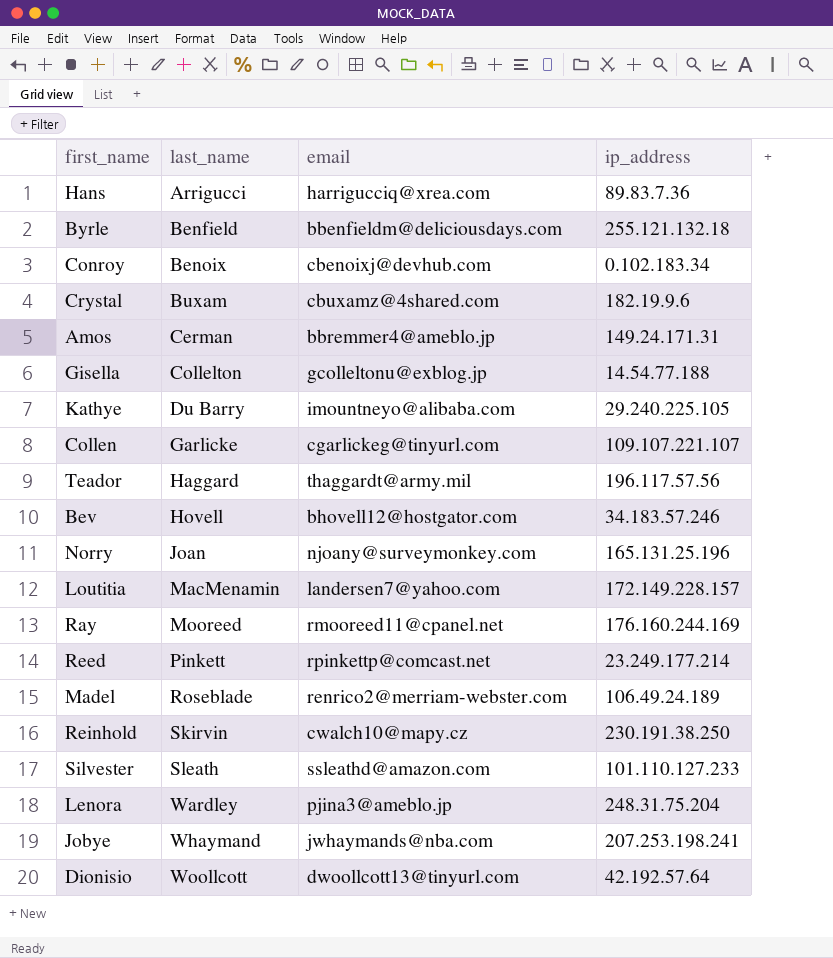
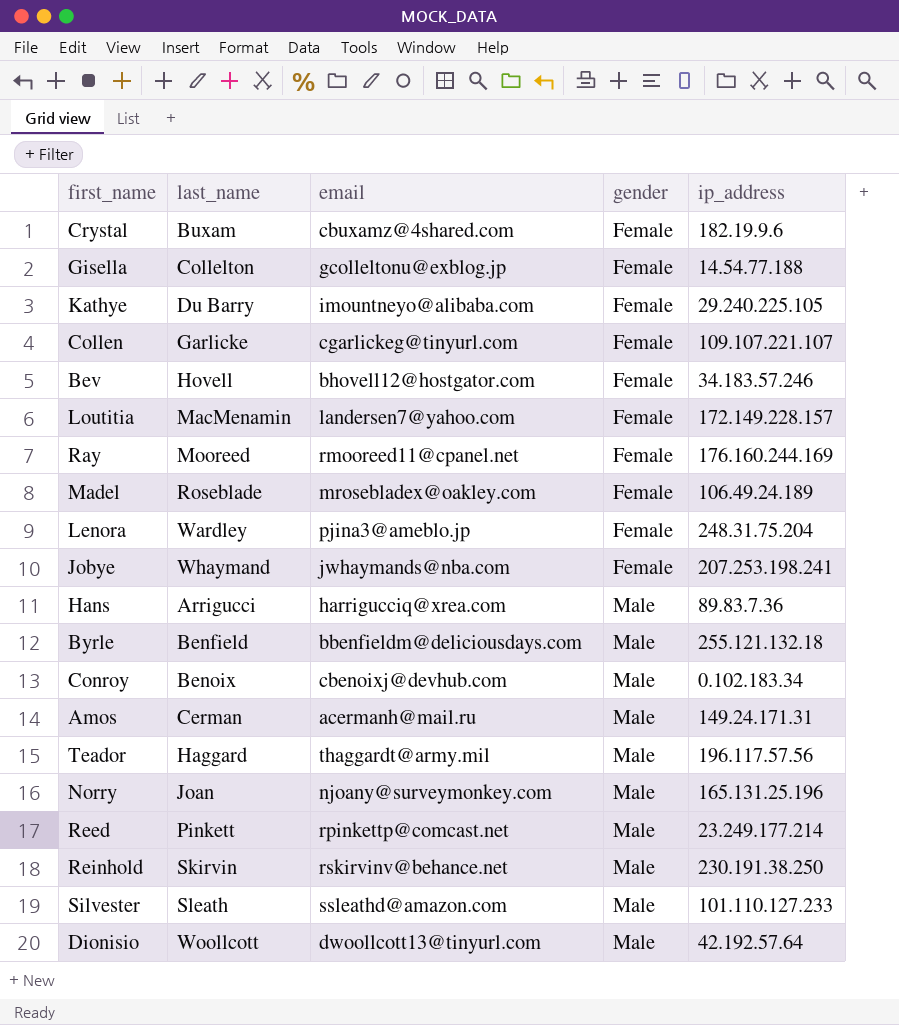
row order: last_name ascending -> gender ascending
column gender | position: none -> 4
Madel | email: renrico2@merriam-webster.com -> mrosebladex@oakley.com
Amos | email: bbremmer4@ameblo.jp -> acermanh@mail.ru
Reinhold | email: cwalch10@mapy.cz -> rskirvinv@behance.net

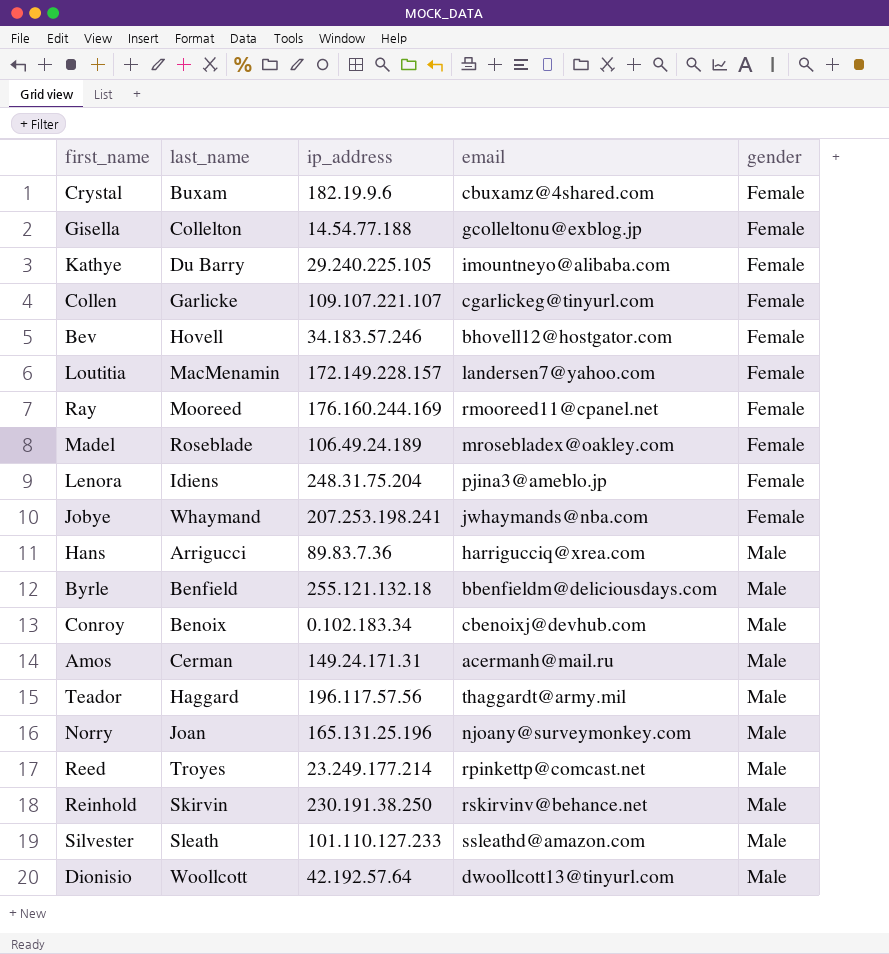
column ip_address | position: 5 -> 3
Lenora | last_name: Wardley -> Idiens
Reed | last_name: Pinkett -> Troyes

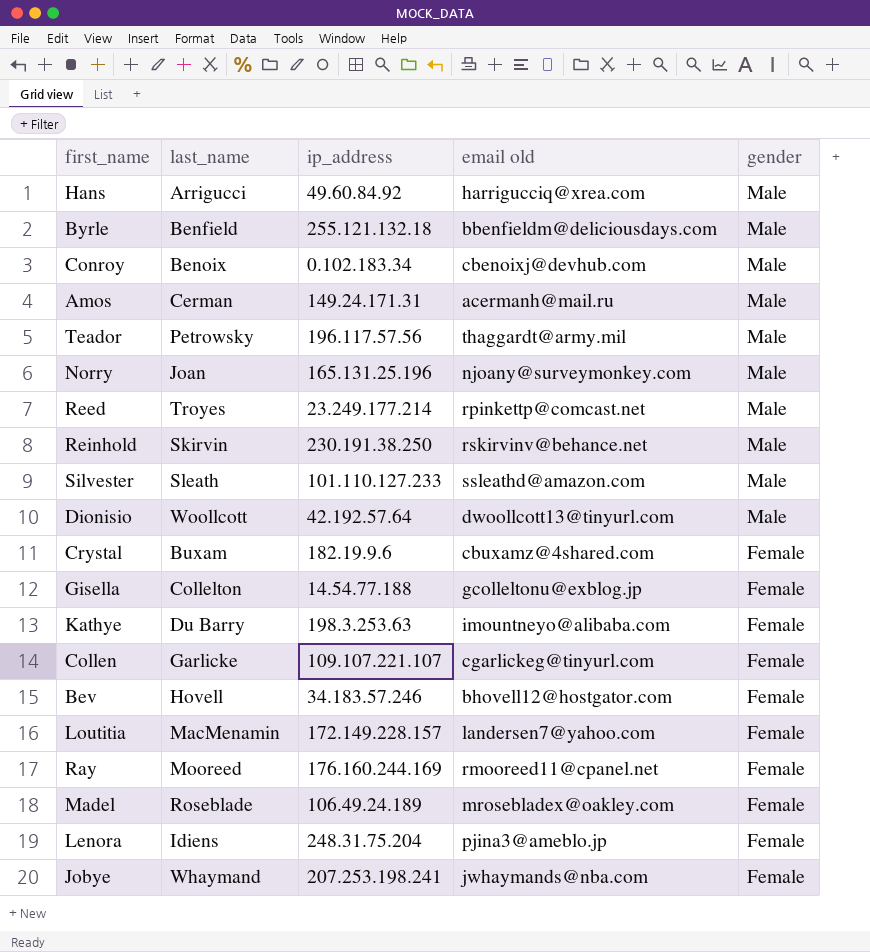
row order: gender ascending -> gender descending
column name: email -> email old
Hans | ip_address: 89.83.7.36 -> 49.60.84.92
Teador | last_name: Haggard -> Petrowsky
Kathye | ip_address: 29.240.225.105 -> 198.3.253.63

